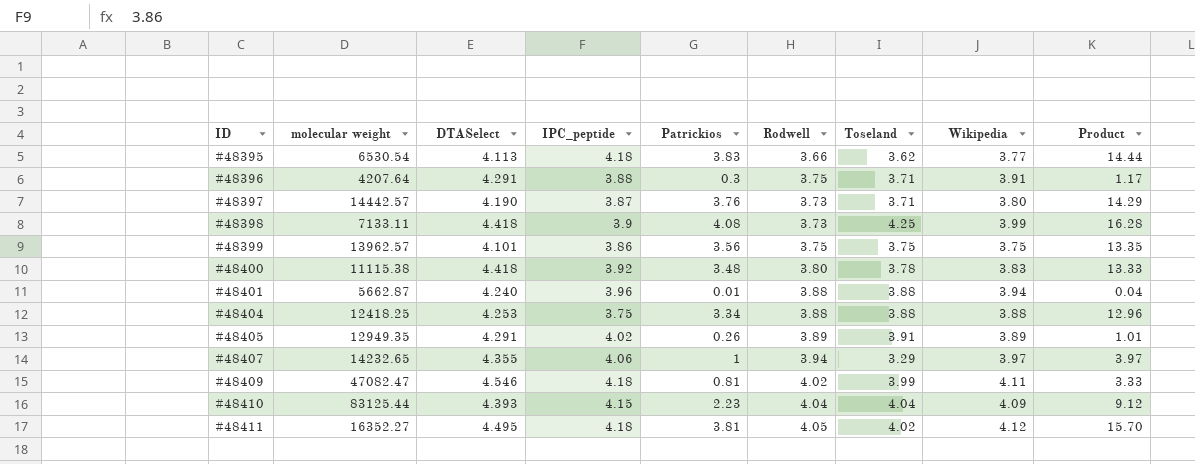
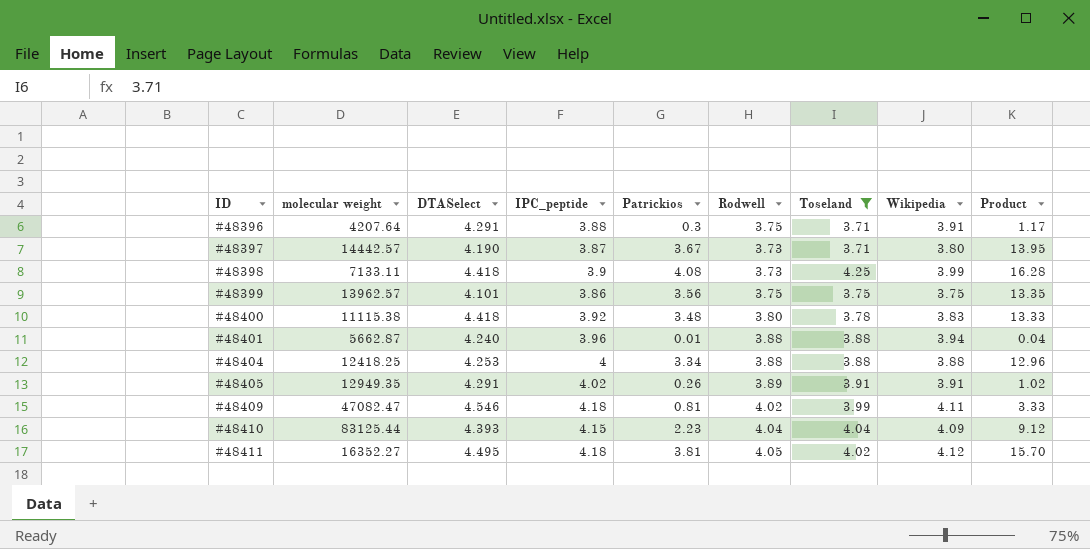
filter: none -> Toseland >= 3.71
#48397 | Patrickios: 3.76 -> 3.67
#48397 | Product: 14.29 -> 13.95
#48404 | IPC_peptide: 3.75 -> 4
#48405 | Wikipedia: 3.89 -> 3.91
#48405 | Product: 1.01 -> 1.02

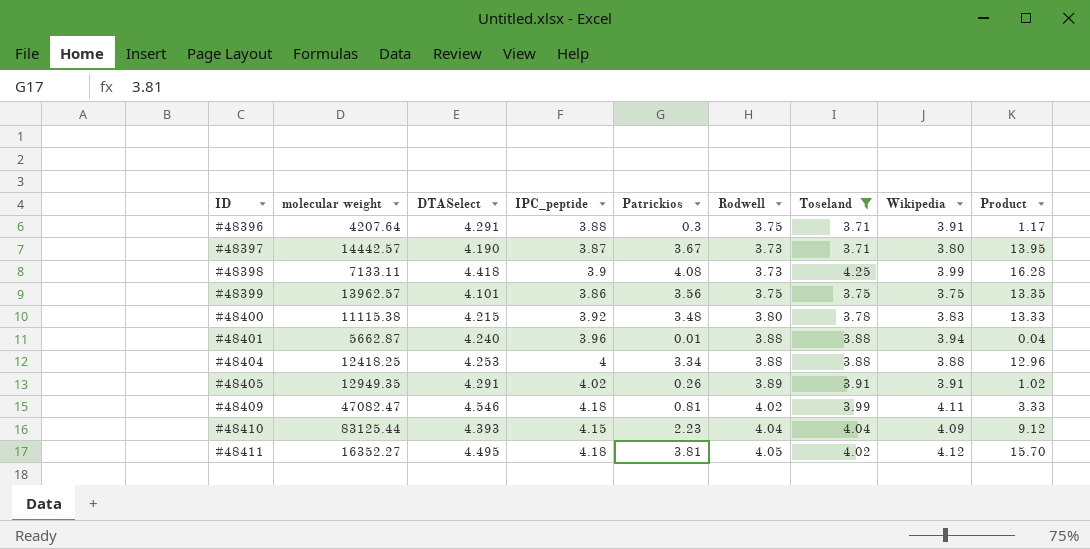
#48400 | DTASelect: 4.418 -> 4.215

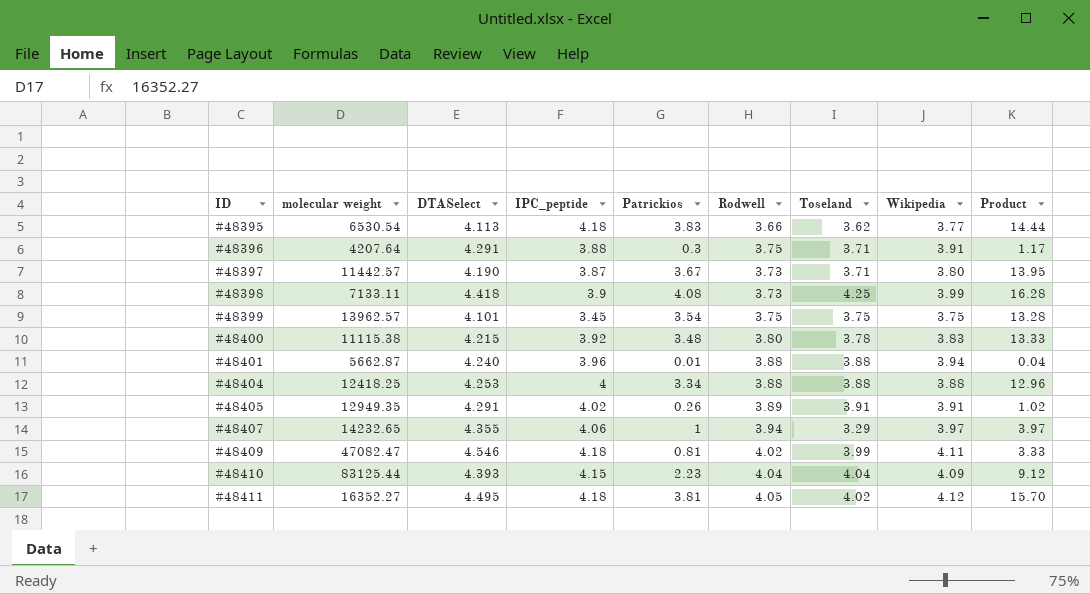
filter: Toseland >= 3.71 -> none
#48397 | molecular weight: 14442.57 -> 11442.57
#48399 | IPC_peptide: 3.86 -> 3.45
#48399 | Patrickios: 3.56 -> 3.54
#48399 | Product: 13.35 -> 13.28

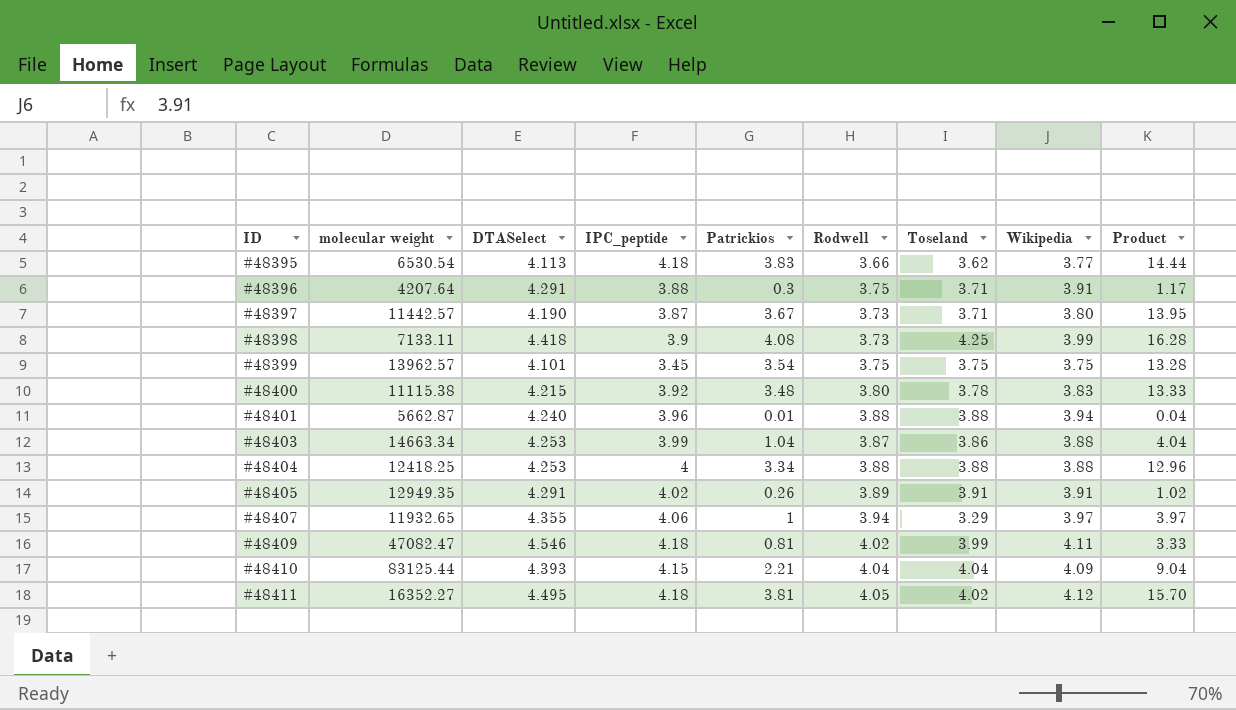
row #48403: none -> 14663.34 | 4.253 | 3.99 | 1.04 | 3.87 | 3.86 | 3.88 | 4.04
#48407 | molecular weight: 14232.65 -> 11932.65
#48410 | Patrickios: 2.23 -> 2.21
#48410 | Product: 9.12 -> 9.04

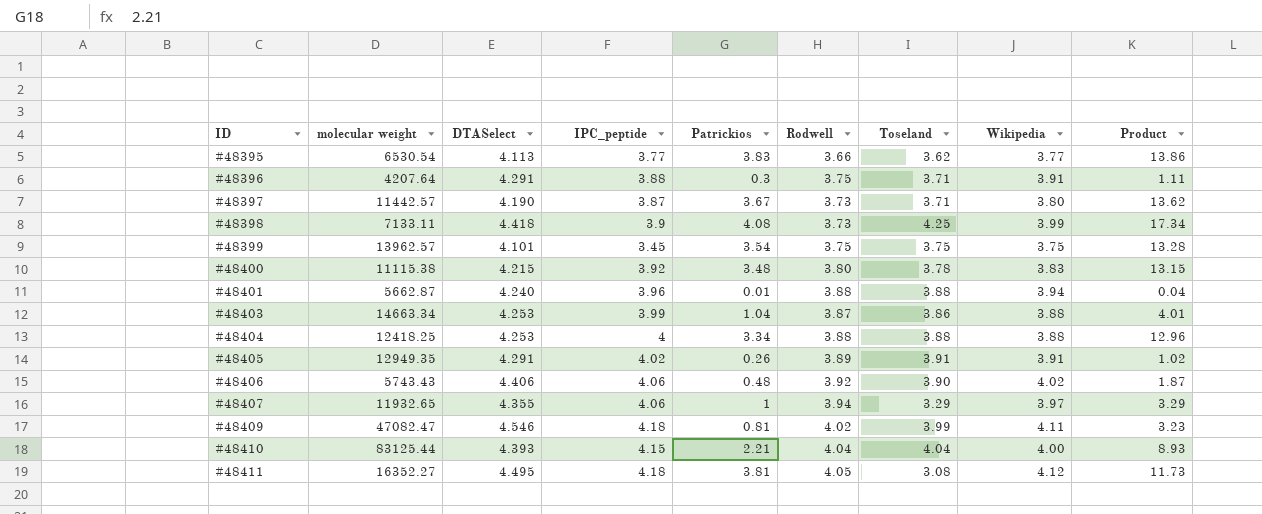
column Product | formula: [Patrickios] * [Wikipedia] -> [Patrickios] * [Toseland]
#48395 | IPC_peptide: 4.18 -> 3.77
row #48406: none -> 5743.43 | 4.406 | 4.06 | 0.48 | 3.92 | 3.90 | 4.02 | 1.87
#48410 | Wikipedia: 4.09 -> 4.00
#48411 | Toseland: 4.02 -> 3.08

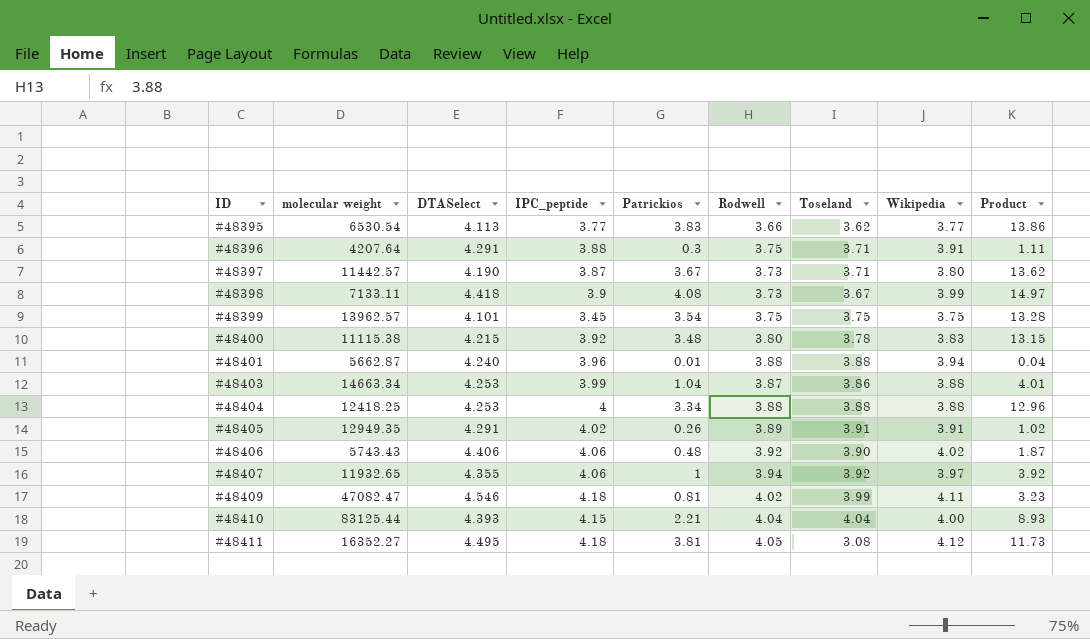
#48398 | Toseland: 4.25 -> 3.67
#48398 | Product: 17.34 -> 14.97
#48407 | Toseland: 3.29 -> 3.92
#48407 | Product: 3.29 -> 3.92

